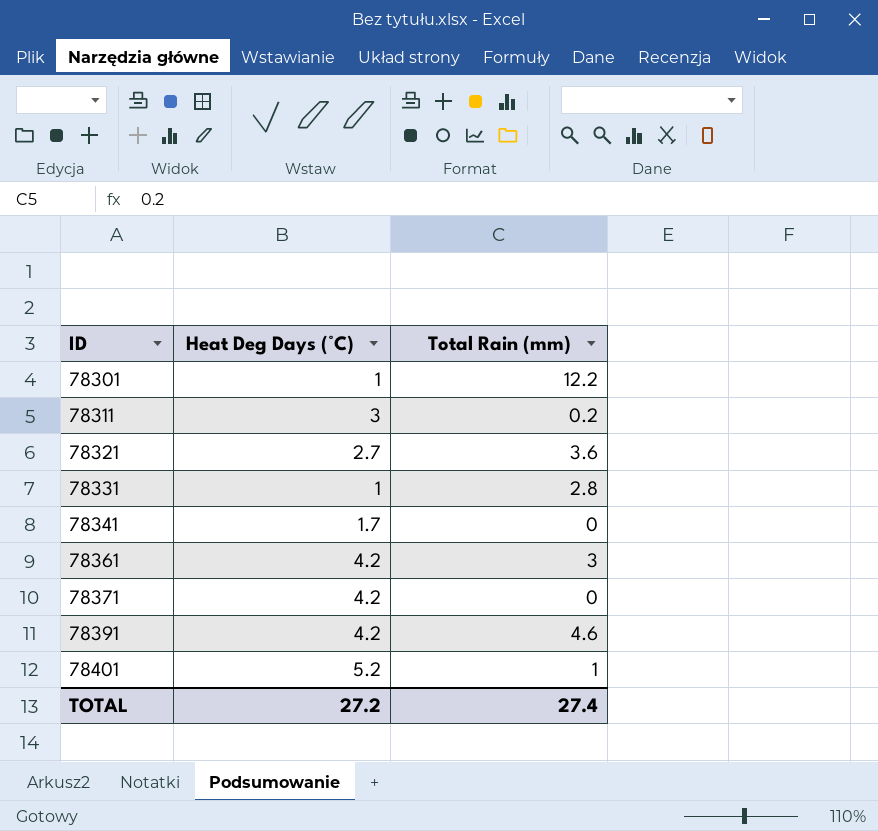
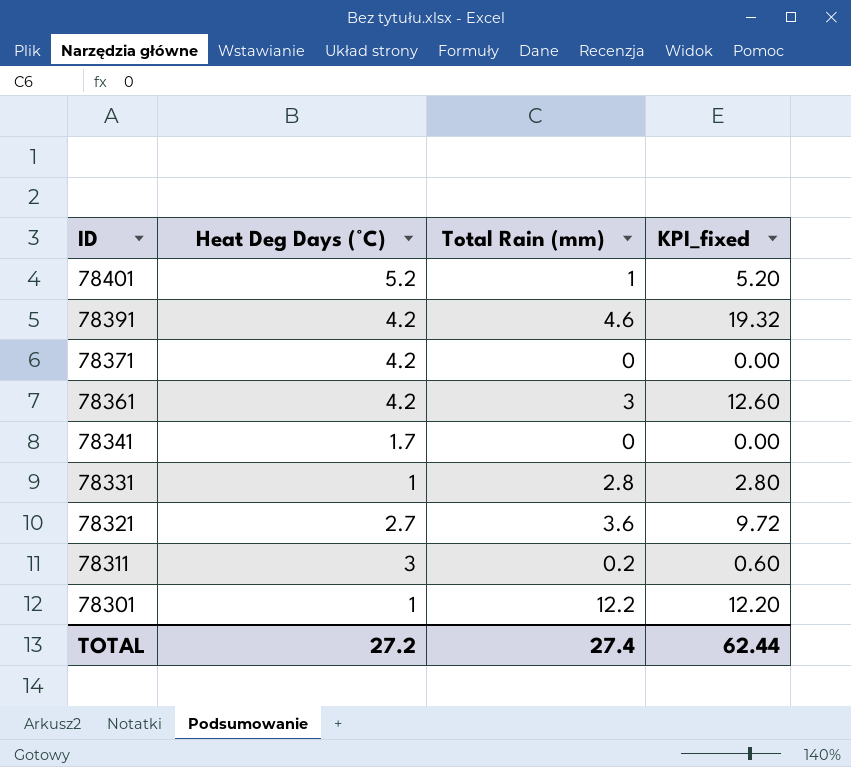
row order: ID ascending -> ID descending
column KPI_fixed | formula: none -> [Heat Deg Days (°C)] * [Total Rain (mm)]

